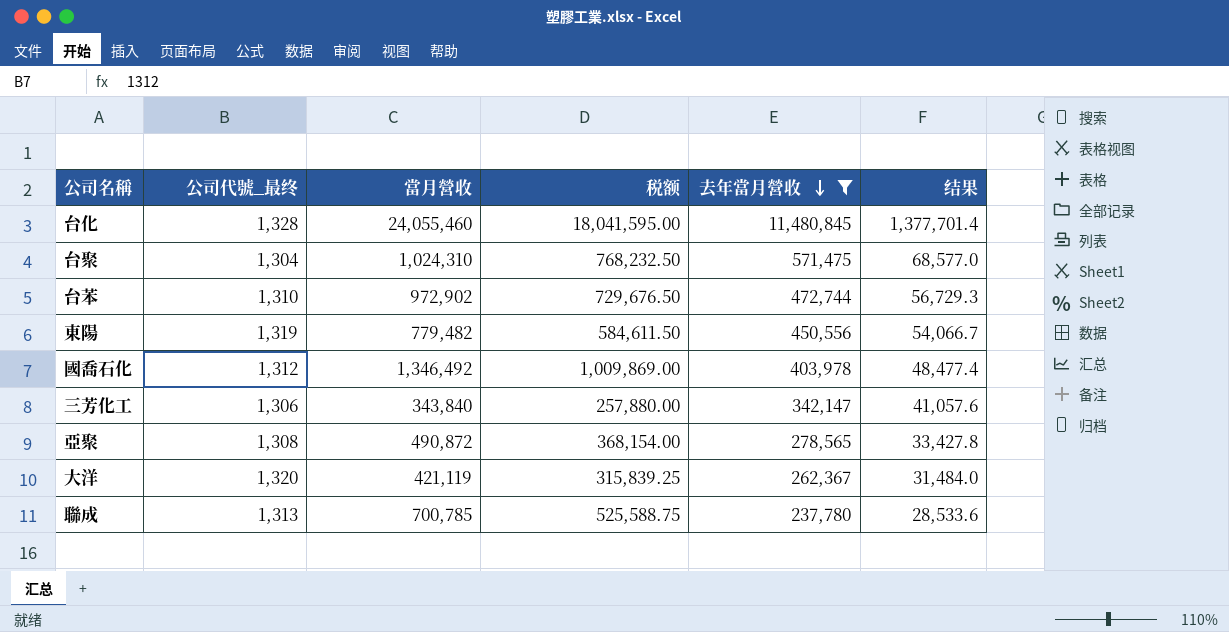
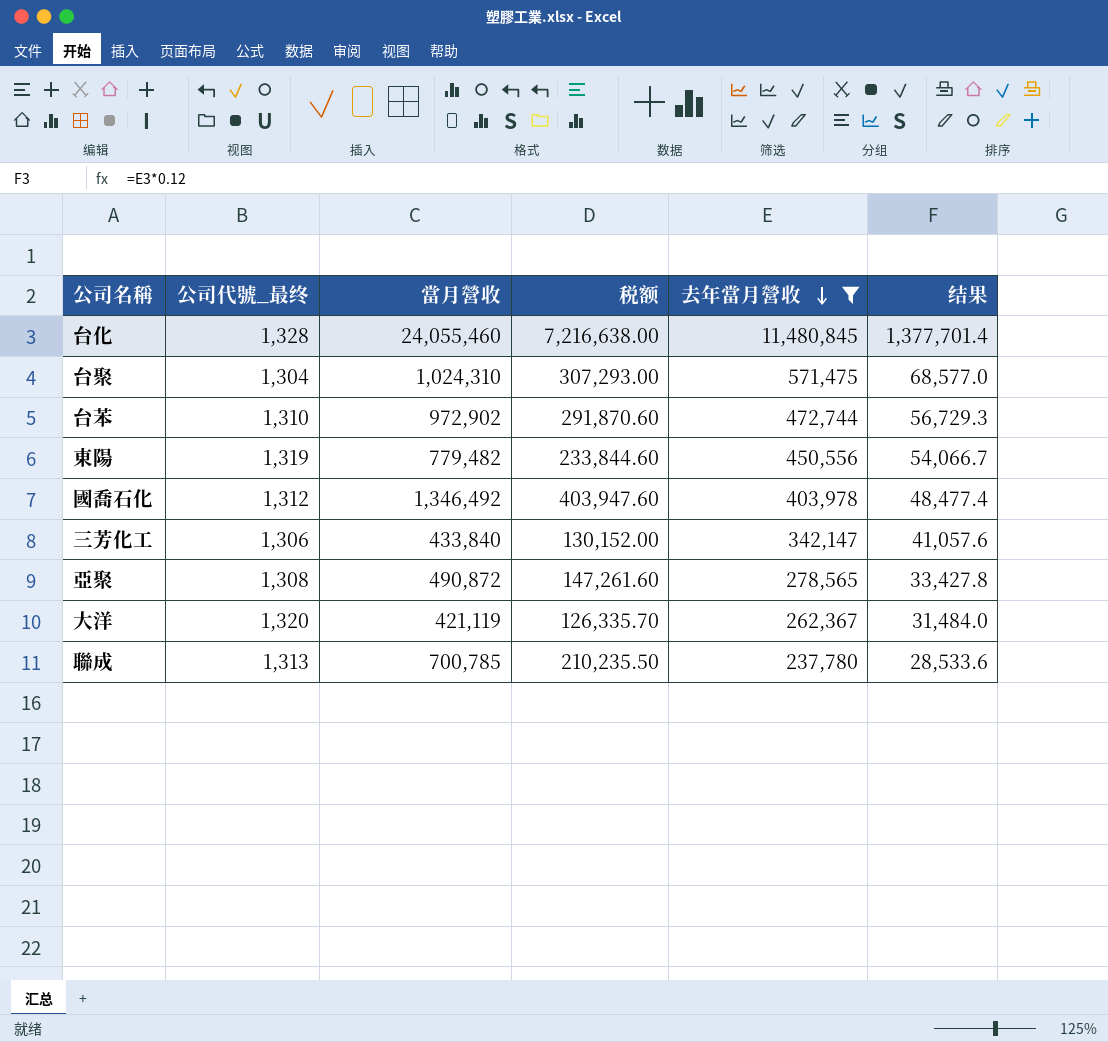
column 税额 | formula: [當月營收] * 0.75 -> [當月營收] * 0.3
三芳化工 | 當月營收: 343,840 -> 433,840

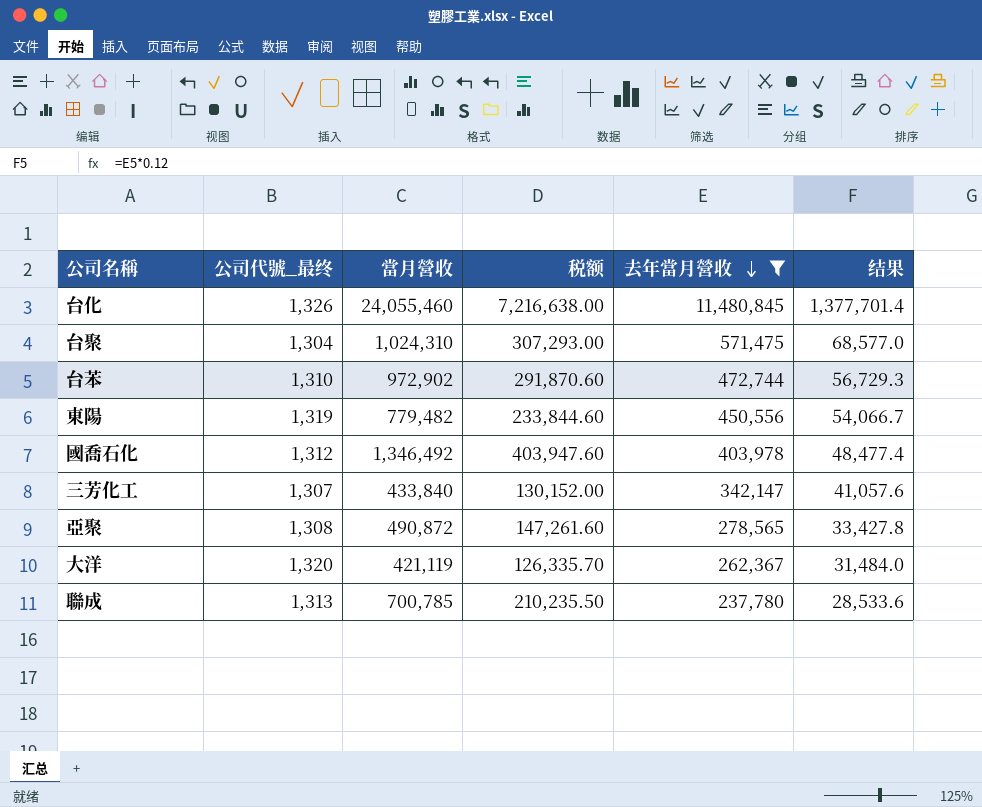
台化 | 公司代號_最终: 1,328 -> 1,326
三芳化工 | 公司代號_最终: 1,306 -> 1,307

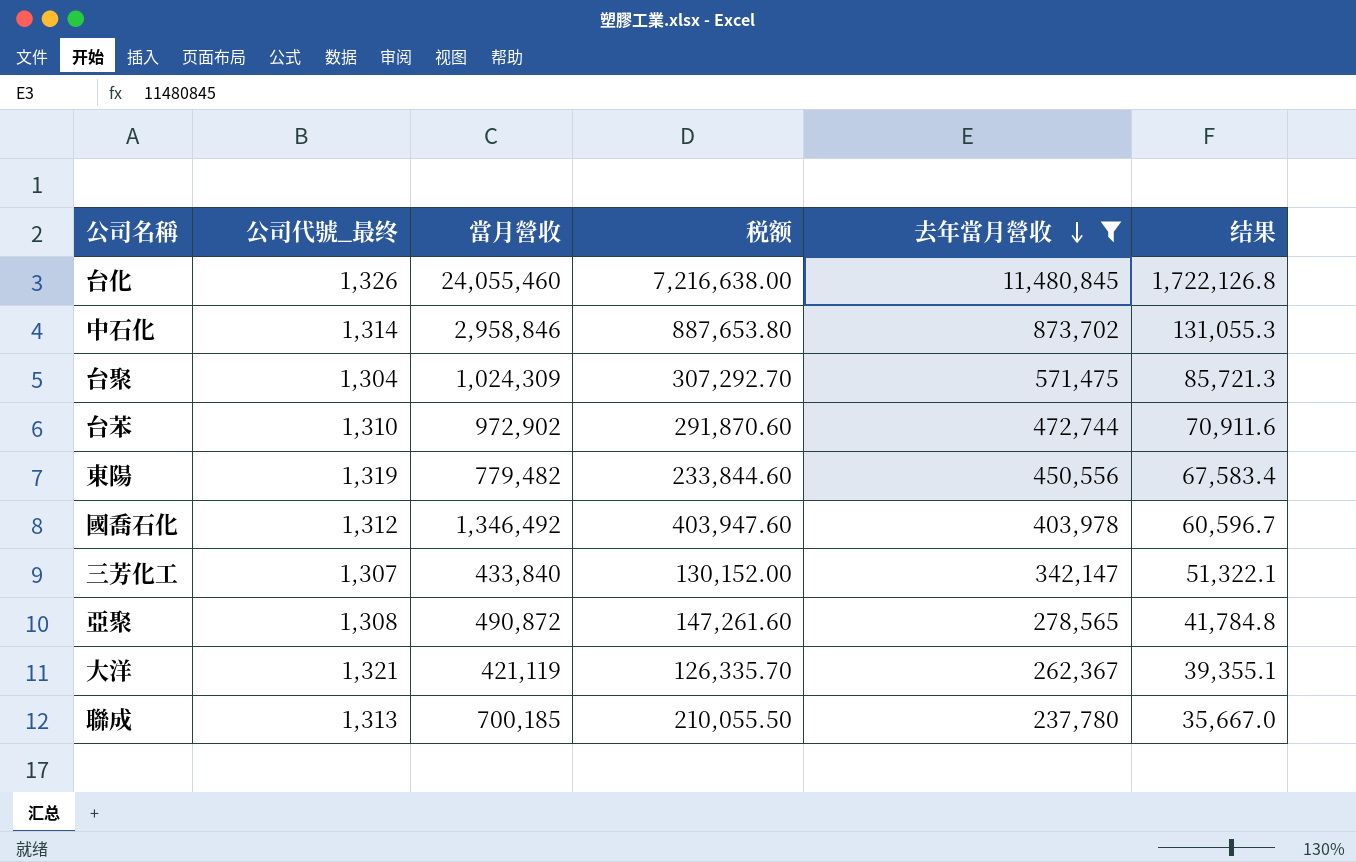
column 结果 | formula: [去年當月營收] * 0.12 -> [去年當月營收] * 0.15
row 中石化: none -> 1,314 | 2,958,846 | 887,653.80 | 873,702 | 131,055.3
台聚 | 當月營收: 1,024,310 -> 1,024,309
台聚 | 税额: 307,293.00 -> 307,292.70
大洋 | 公司代號_最终: 1,320 -> 1,321
聯成 | 當月營收: 700,785 -> 700,185
聯成 | 税额: 210,235.50 -> 210,055.50

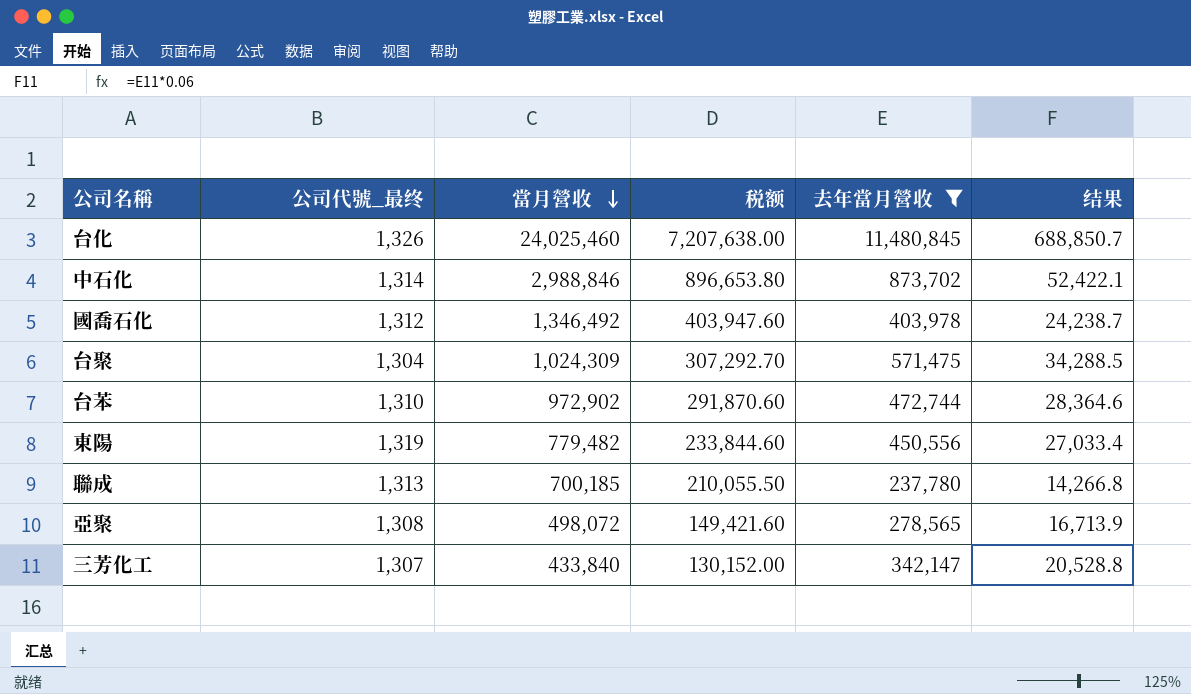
row order: 去年當月營收 descending -> 當月營收 descending
column 结果 | formula: [去年當月營收] * 0.15 -> [去年當月營收] * 0.06
row 大洋: 1,321 | 421,119 | 126,335.70 | 262,367 | 39,355.1 -> none
台化 | 當月營收: 24,055,460 -> 24,025,460
台化 | 税额: 7,216,638.00 -> 7,207,638.00
中石化 | 當月營收: 2,958,846 -> 2,988,846
中石化 | 税额: 887,653.80 -> 896,653.80
亞聚 | 當月營收: 490,872 -> 498,072
亞聚 | 税额: 147,261.60 -> 149,421.60

